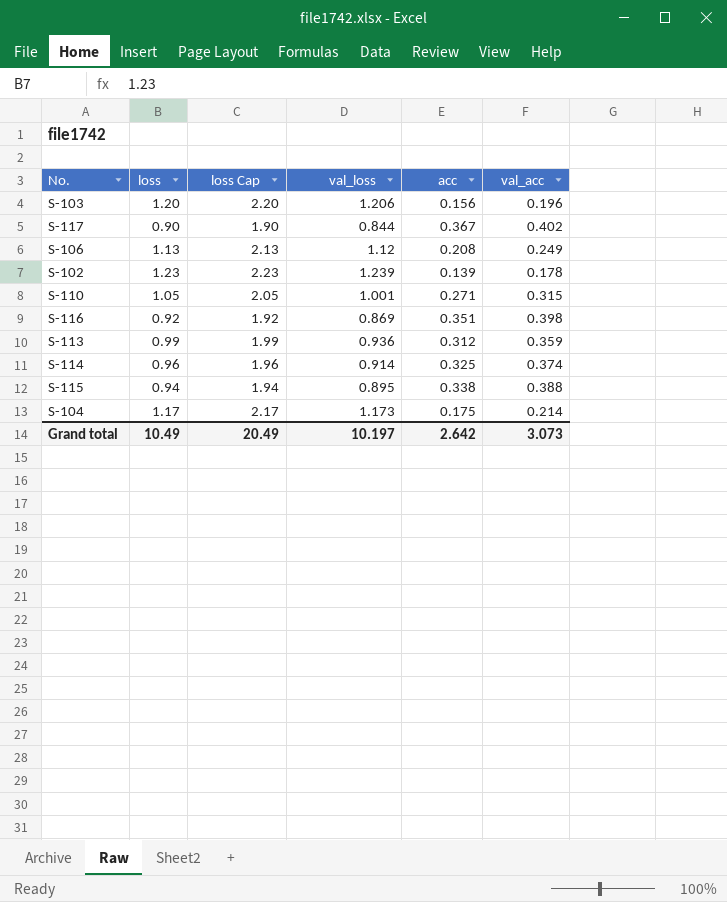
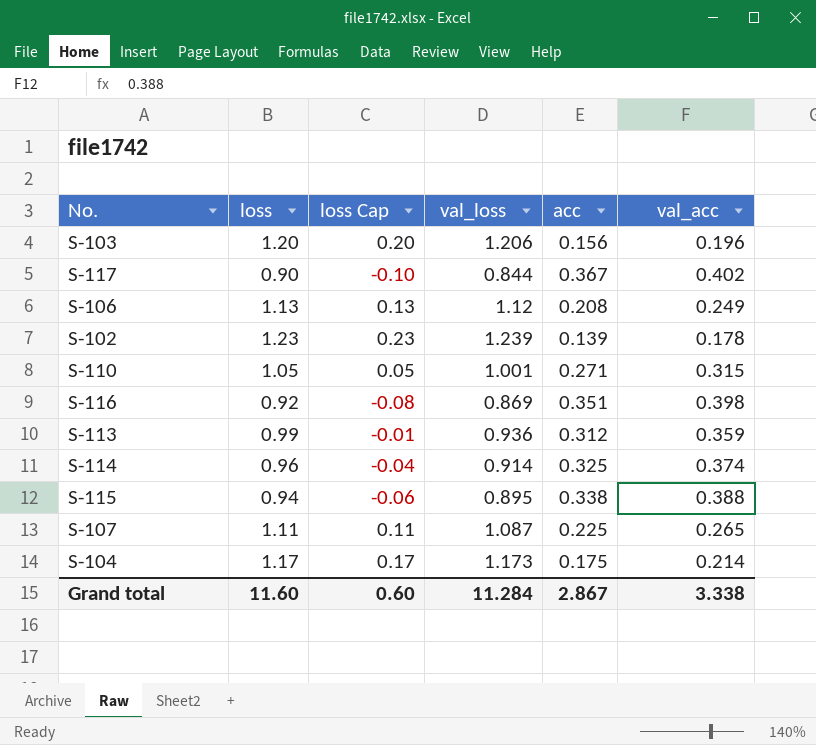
column loss Cap | formula: [loss] + 1 -> [loss] - 1
row S-107: none -> 1.11 | 0.11 | 1.087 | 0.225 | 0.265
Grand total | loss: 10.49 -> 11.60
Grand total | loss Cap: 20.49 -> 0.60
Grand total | val_loss: 10.197 -> 11.284
Grand total | acc: 2.642 -> 2.867
Grand total | val_acc: 3.073 -> 3.338

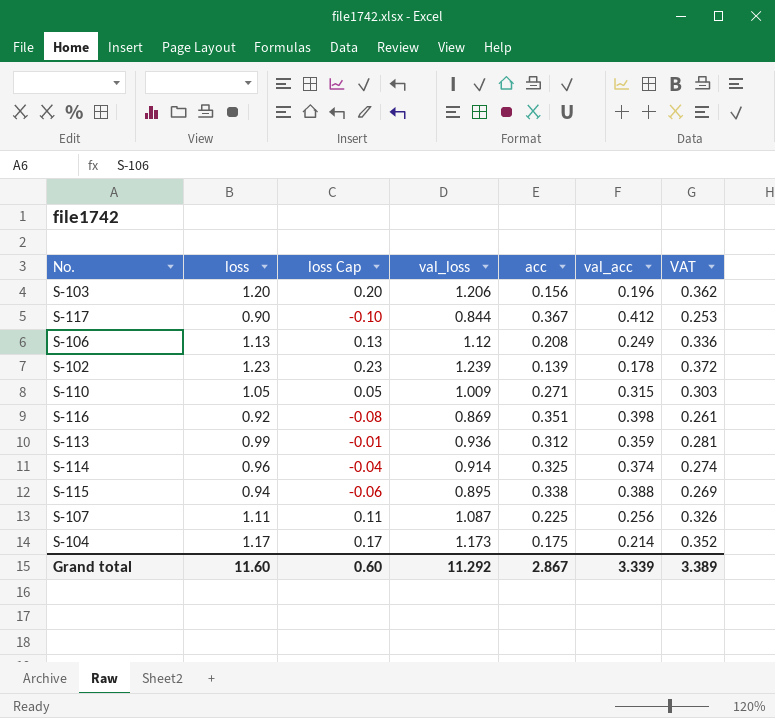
column VAT | formula: none -> [val_loss] * 0.3
S-117 | val_acc: 0.402 -> 0.412
S-110 | val_loss: 1.001 -> 1.009
S-107 | val_acc: 0.265 -> 0.256
Grand total | val_loss: 11.284 -> 11.292
Grand total | val_acc: 3.338 -> 3.339

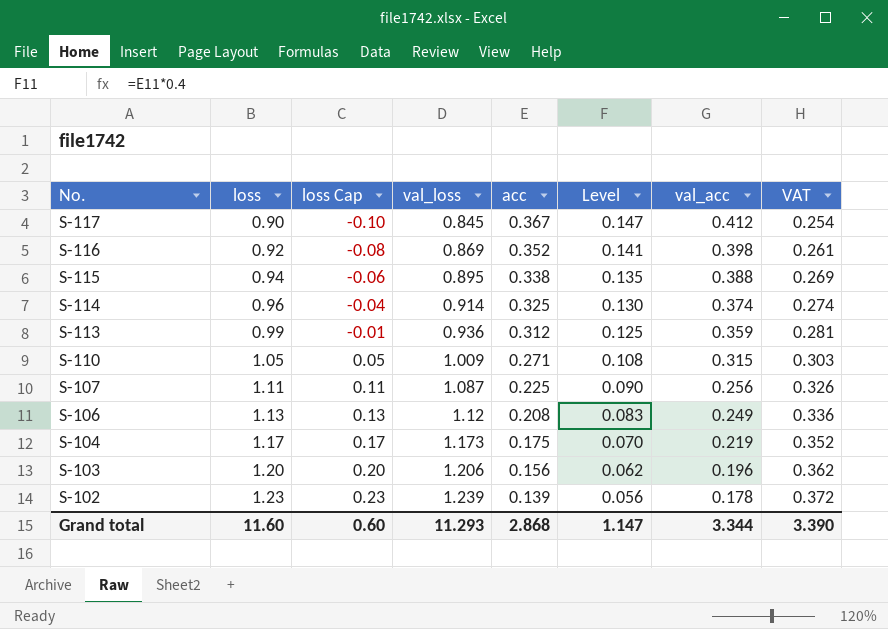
row order: none -> No. descending
column Level | formula: none -> [acc] * 0.4
S-117 | val_loss: 0.844 -> 0.845
S-117 | VAT: 0.253 -> 0.254
S-116 | acc: 0.351 -> 0.352
S-104 | val_acc: 0.214 -> 0.219
Grand total | val_loss: 11.292 -> 11.293
Grand total | acc: 2.867 -> 2.868
Grand total | val_acc: 3.339 -> 3.344
Grand total | VAT: 3.389 -> 3.390

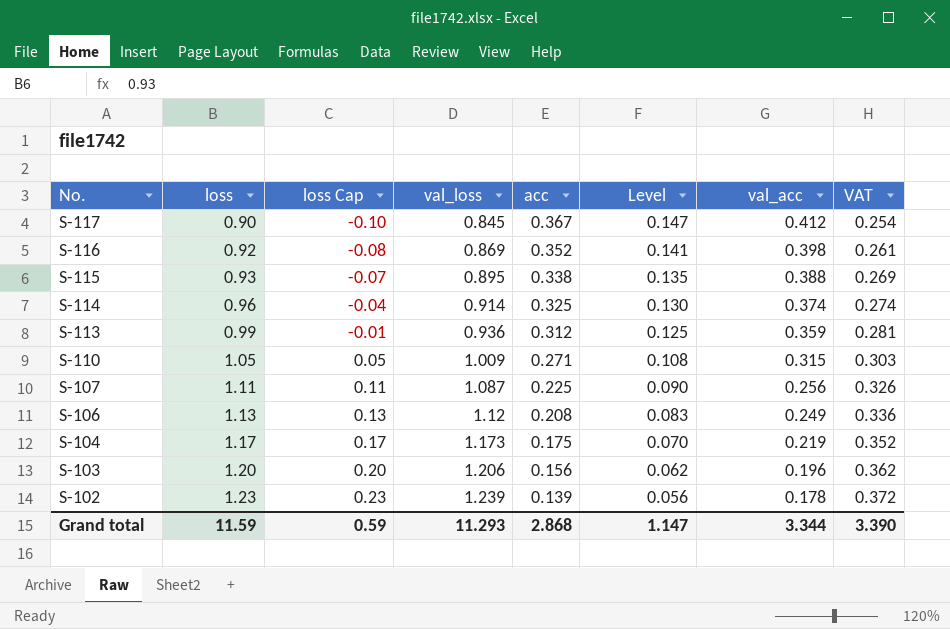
S-115 | loss: 0.94 -> 0.93
S-115 | loss Cap: -0.06 -> -0.07
Grand total | loss: 11.60 -> 11.59
Grand total | loss Cap: 0.60 -> 0.59

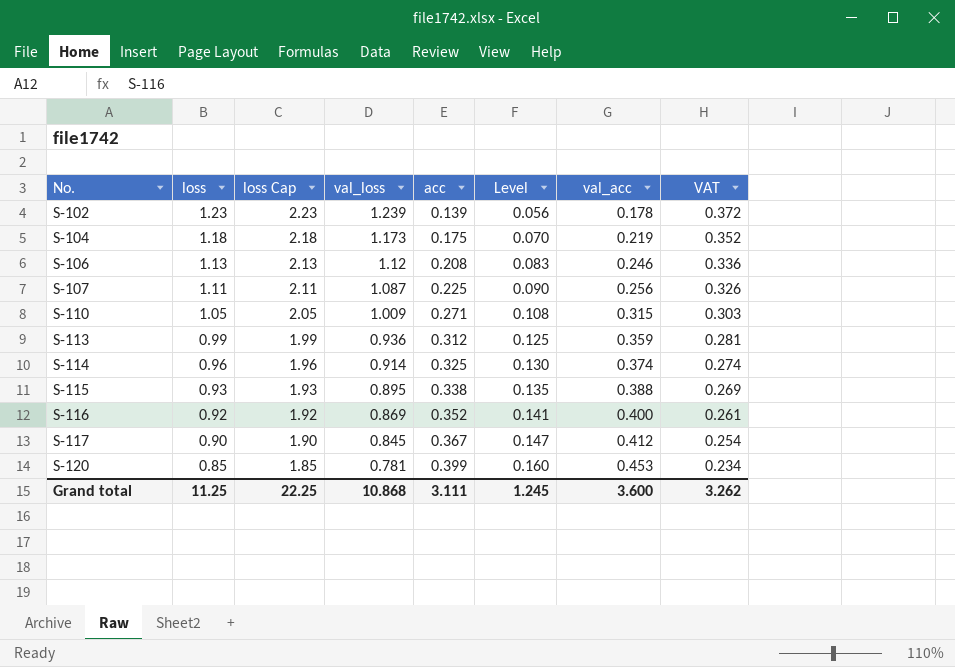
row order: No. descending -> No. ascending
column loss Cap | formula: [loss] - 1 -> [loss] + 1
row S-103: 1.20 | 0.20 | 1.206 | 0.156 | 0.062 | 0.196 | 0.362 -> none
S-104 | loss: 1.17 -> 1.18
S-106 | val_acc: 0.249 -> 0.246
S-116 | val_acc: 0.398 -> 0.400
row S-120: none -> 0.85 | 1.85 | 0.781 | 0.399 | 0.160 | 0.453 | 0.234
Grand total | loss: 11.59 -> 11.25
Grand total | loss Cap: 0.59 -> 22.25
Grand total | val_loss: 11.293 -> 10.868
Grand total | acc: 2.868 -> 3.111
Grand total | Level: 1.147 -> 1.245
Grand total | val_acc: 3.344 -> 3.600
Grand total | VAT: 3.390 -> 3.262

